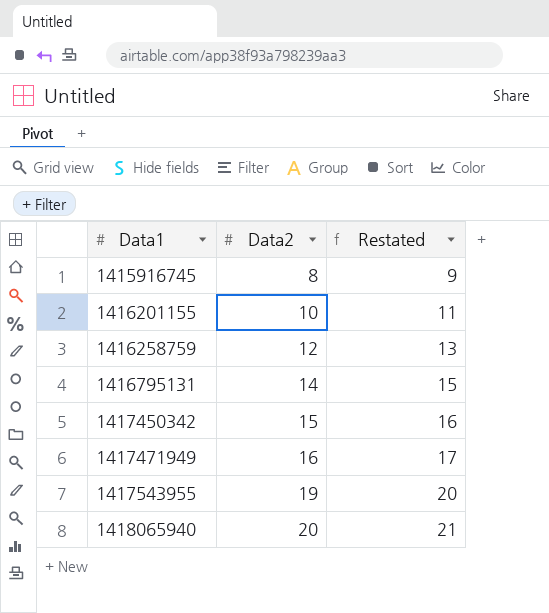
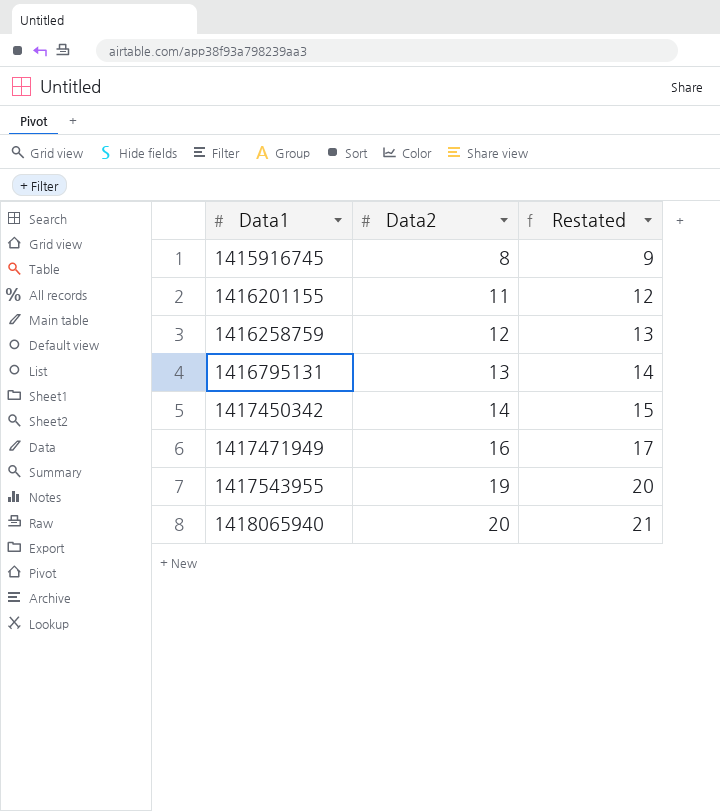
1416201155 | Data2: 10 -> 11
1416201155 | Restated: 11 -> 12
1416795131 | Data2: 14 -> 13
1416795131 | Restated: 15 -> 14
1417450342 | Data2: 15 -> 14
1417450342 | Restated: 16 -> 15

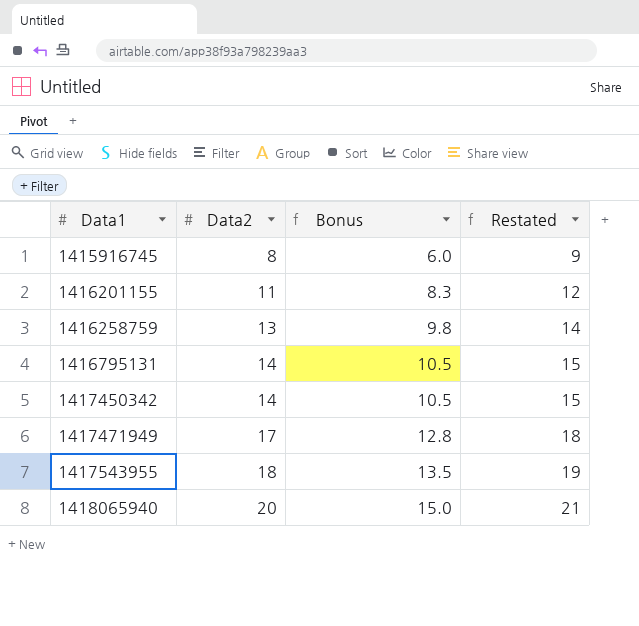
column Bonus | formula: none -> [Data2] * 0.75
1416258759 | Data2: 12 -> 13
1416258759 | Restated: 13 -> 14
1416795131 | Data2: 13 -> 14
1416795131 | Restated: 14 -> 15
1417471949 | Data2: 16 -> 17
1417471949 | Restated: 17 -> 18
1417543955 | Data2: 19 -> 18
1417543955 | Restated: 20 -> 19

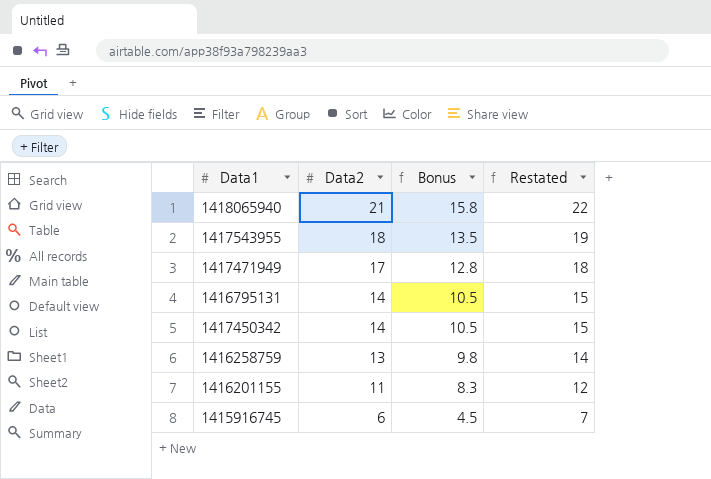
row order: Data1 ascending -> Data2 descending
1418065940 | Data2: 20 -> 21
1418065940 | Bonus: 15.0 -> 15.8
1418065940 | Restated: 21 -> 22
1415916745 | Data2: 8 -> 6
1415916745 | Bonus: 6.0 -> 4.5
1415916745 | Restated: 9 -> 7

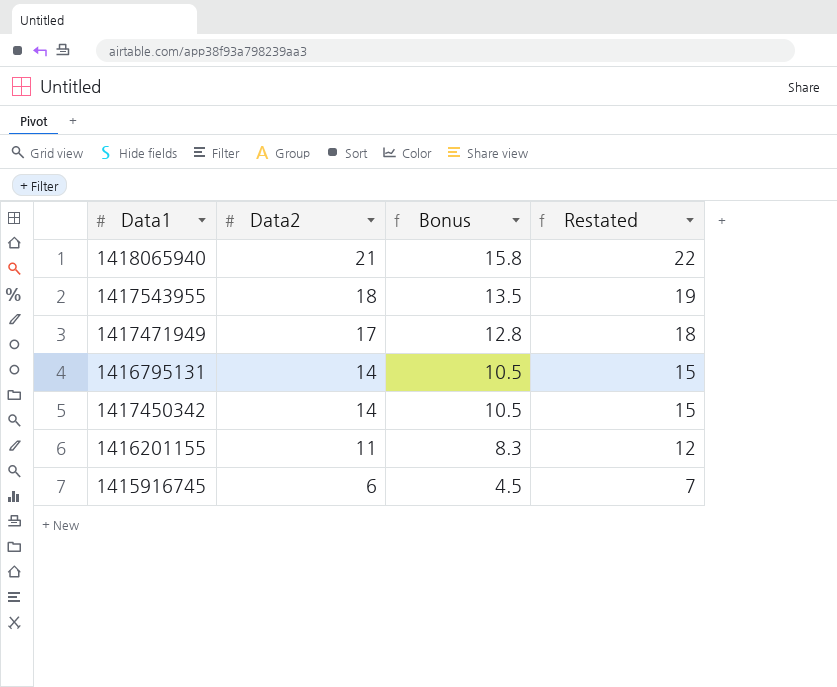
row 1416258759: 13 | 9.8 | 14 -> none

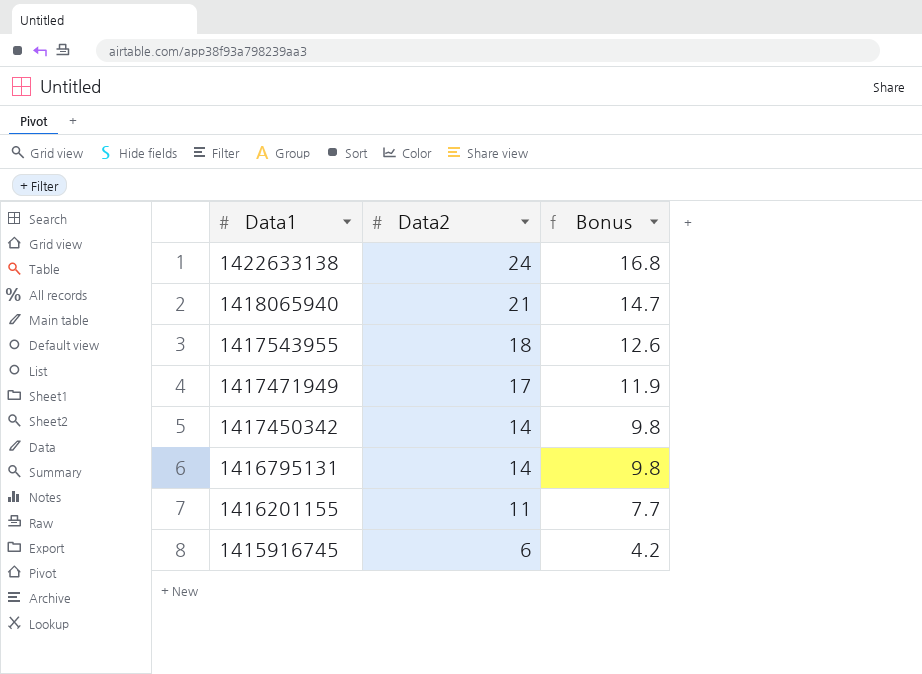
row order: Data2 descending -> Data1 descending
column Restated | formula: [Data2] + 1 -> none
column Bonus | formula: [Data2] * 0.75 -> [Data2] * 0.7
row 1422633138: none -> 24 | 16.8

